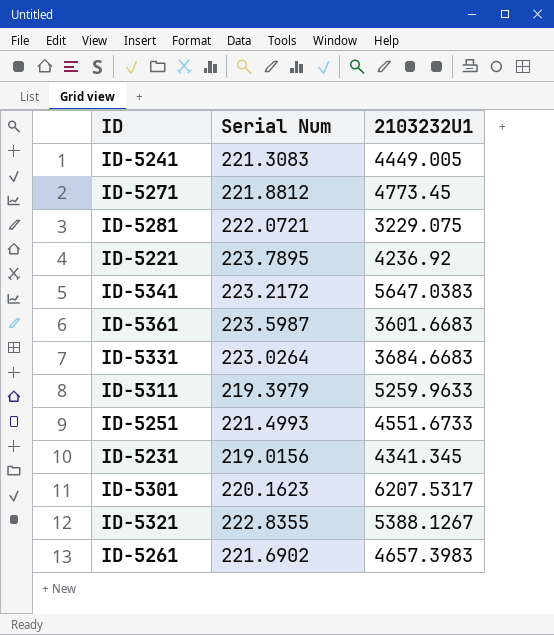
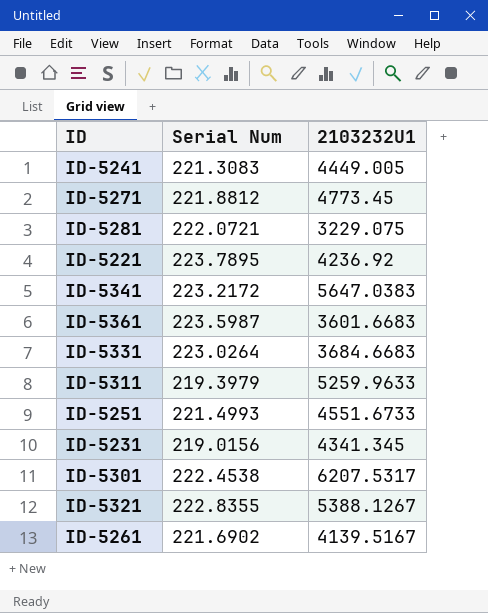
ID-5301 | Serial Num: 220.1623 -> 222.4538
ID-5261 | 2103232U1: 4657.3983 -> 4139.5167

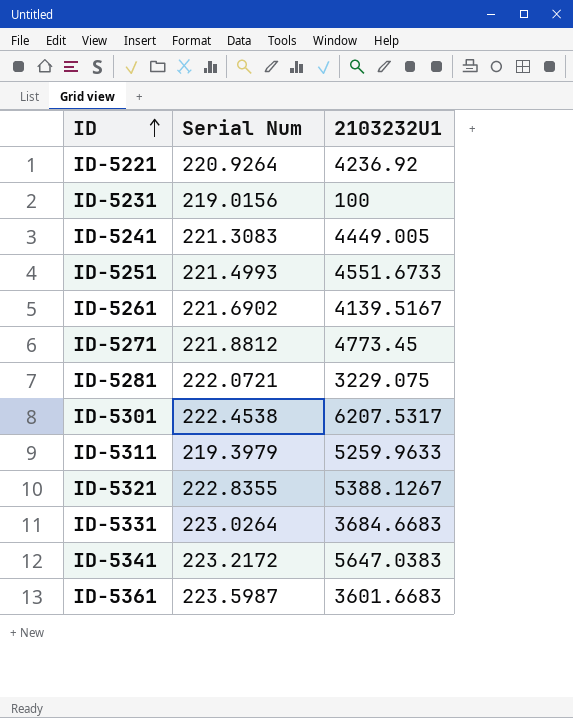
row order: none -> ID ascending
ID-5221 | Serial Num: 223.7895 -> 220.9264
ID-5231 | 2103232U1: 4341.345 -> 100

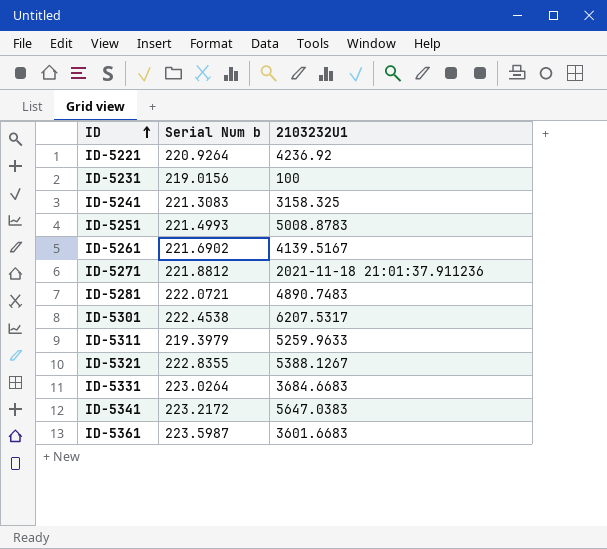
column name: Serial Num -> Serial Num b
ID-5241 | 2103232U1: 4449.005 -> 3158.325
ID-5251 | 2103232U1: 4551.6733 -> 5008.8783
ID-5271 | 2103232U1: 4773.45 -> 2021-11-18 21:01:37.911236
ID-5281 | 2103232U1: 3229.075 -> 4890.7483

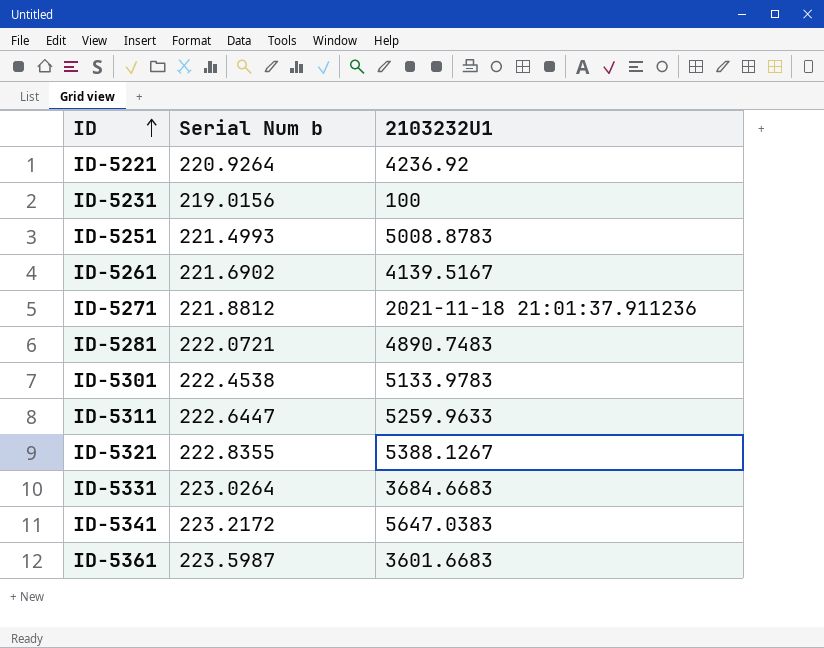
row ID-5241: 221.3083 | 3158.325 -> none
ID-5301 | 2103232U1: 6207.5317 -> 5133.9783
ID-5311 | Serial Num b: 219.3979 -> 222.6447

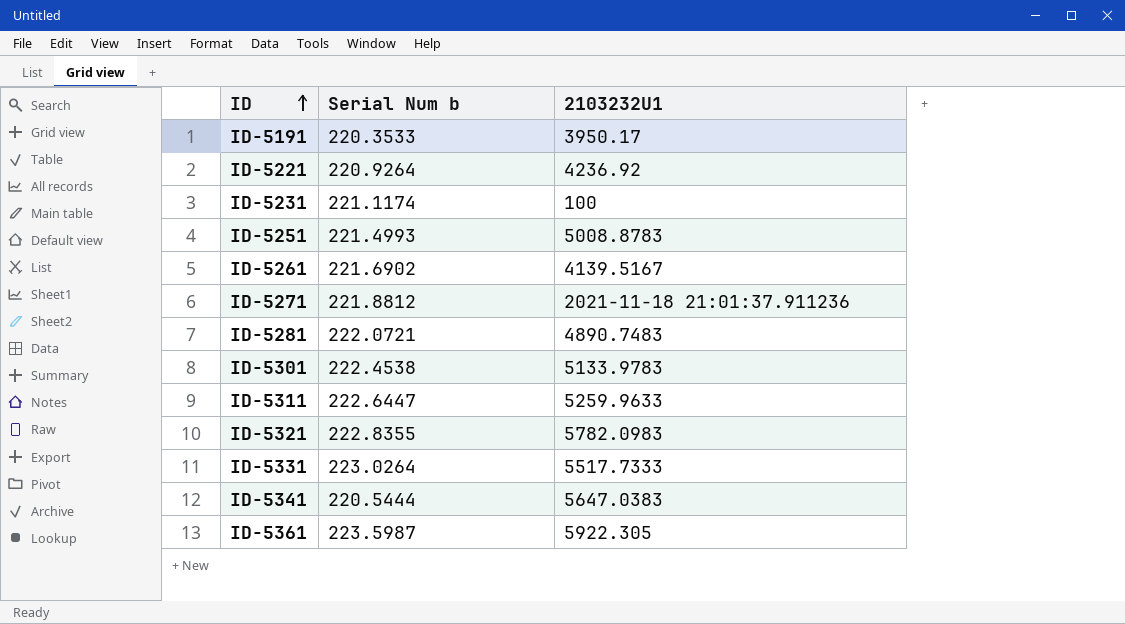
row ID-5191: none -> 220.3533 | 3950.17
ID-5231 | Serial Num b: 219.0156 -> 221.1174
ID-5321 | 2103232U1: 5388.1267 -> 5782.0983
ID-5331 | 2103232U1: 3684.6683 -> 5517.7333
ID-5341 | Serial Num b: 223.2172 -> 220.5444
ID-5361 | 2103232U1: 3601.6683 -> 5922.305

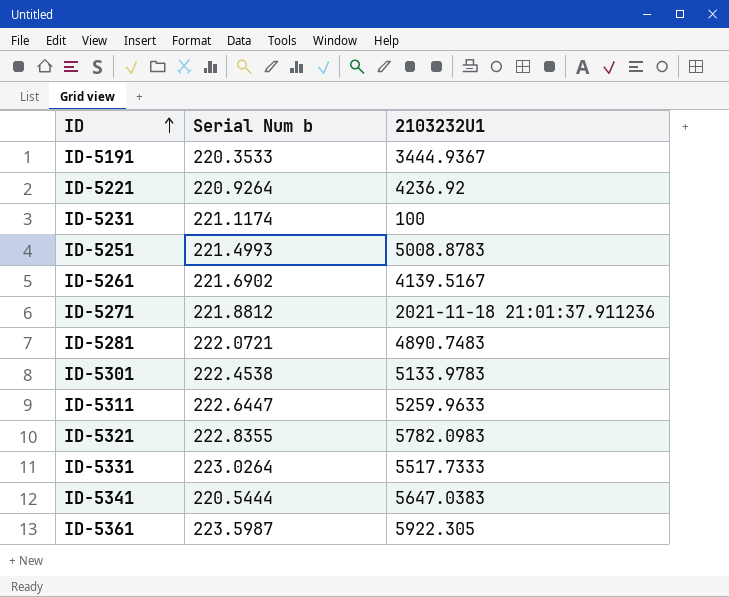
ID-5191 | 2103232U1: 3950.17 -> 3444.9367

